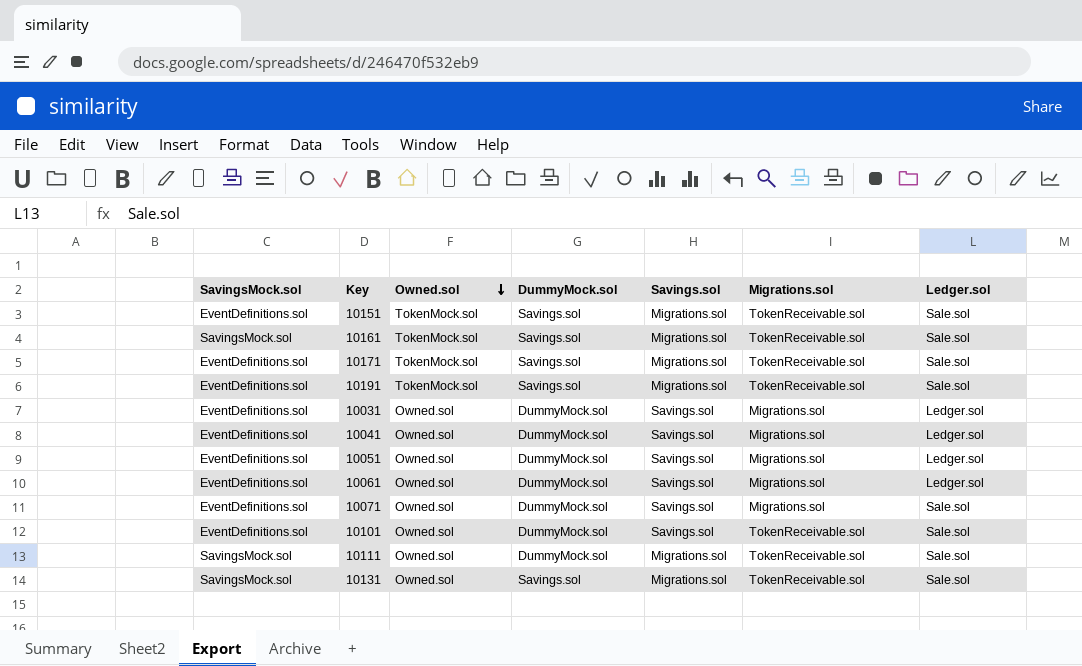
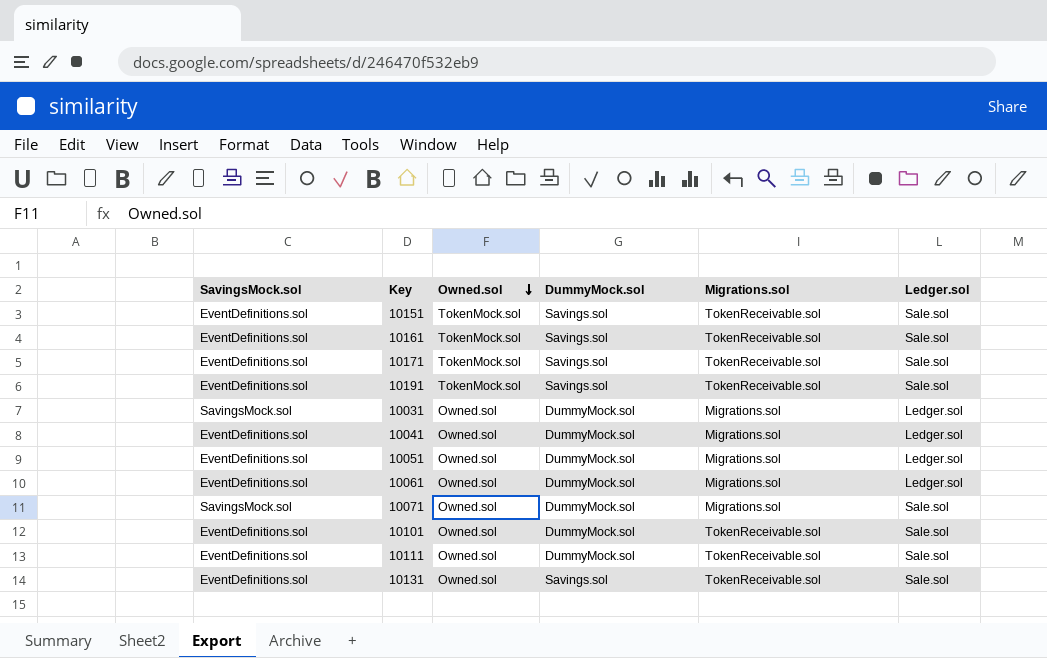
column Savings.sol | position: 5 -> none
10161 | SavingsMock.sol: SavingsMock.sol -> EventDefinitions.sol
10031 | SavingsMock.sol: EventDefinitions.sol -> SavingsMock.sol
10071 | SavingsMock.sol: EventDefinitions.sol -> SavingsMock.sol
10111 | SavingsMock.sol: SavingsMock.sol -> EventDefinitions.sol
10131 | SavingsMock.sol: SavingsMock.sol -> EventDefinitions.sol

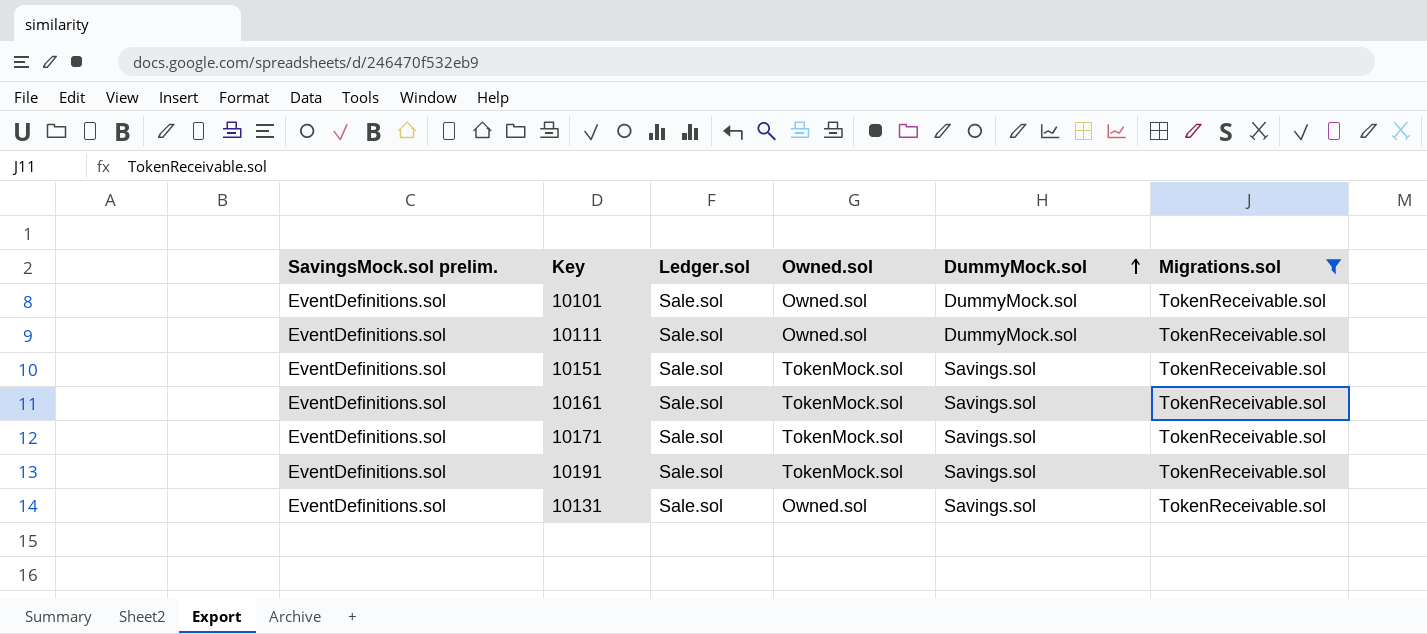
filter: none -> Migrations.sol = TokenReceivable.sol
row order: Owned.sol descending -> DummyMock.sol ascending
column name: SavingsMock.sol -> SavingsMock.sol prelim.
column Ledger.sol | position: 6 -> 3

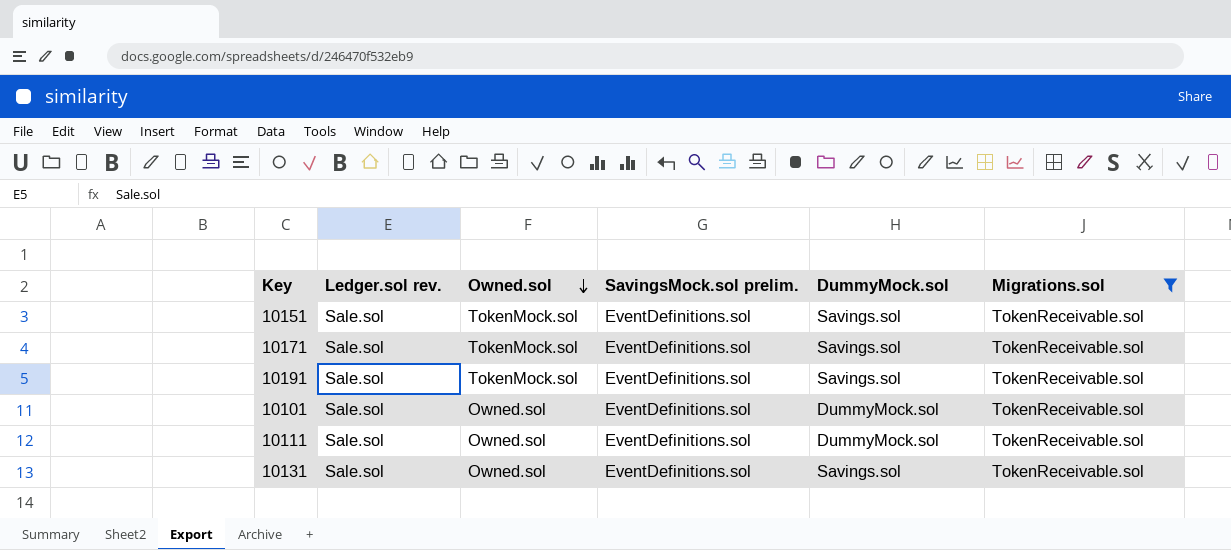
row order: DummyMock.sol ascending -> Owned.sol descending
column name: Ledger.sol -> Ledger.sol rev.
column SavingsMock.sol prelim. | position: 1 -> 4
row 10161: EventDefinitions.sol | Sale.sol | TokenMock.sol | Savings.sol | TokenReceivable.sol -> none

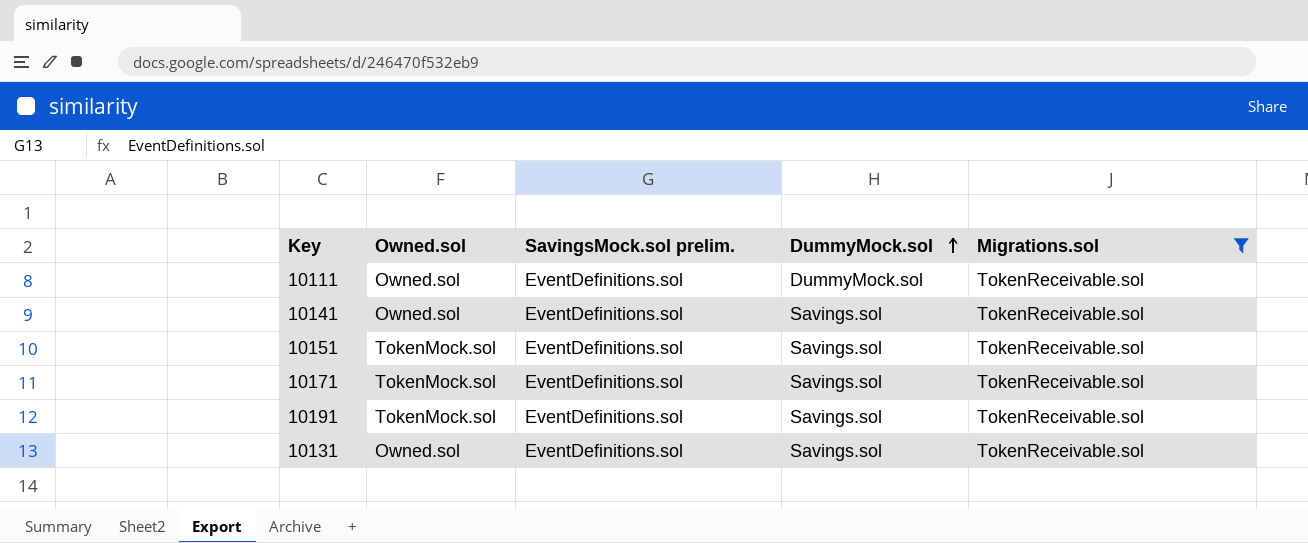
row order: Owned.sol descending -> DummyMock.sol ascending
column Ledger.sol rev. | position: 2 -> none
row 10101: Sale.sol | Owned.sol | EventDefinitions.sol | DummyMock.sol | TokenReceivable.sol -> none
row 10141: none -> Owned.sol | EventDefinitions.sol | Savings.sol | TokenReceivable.sol

